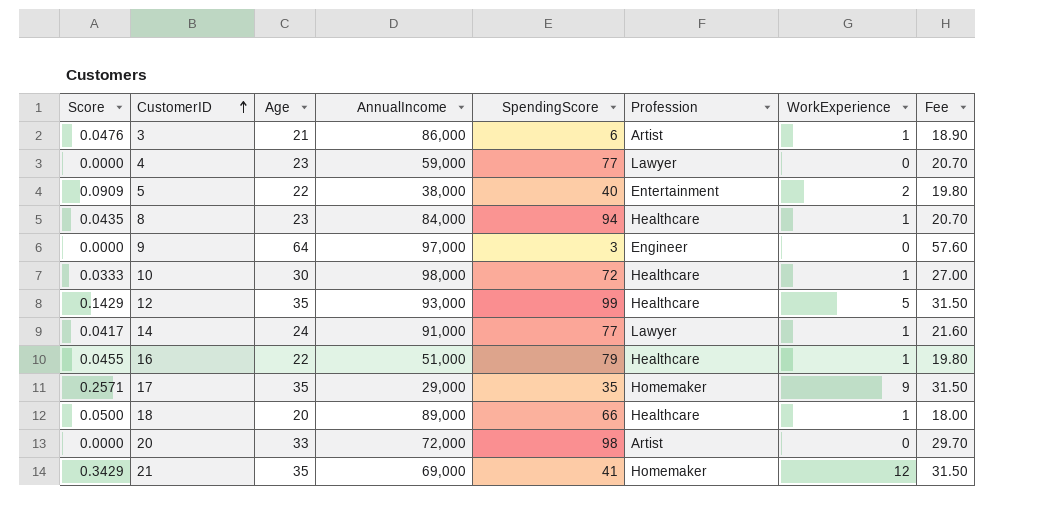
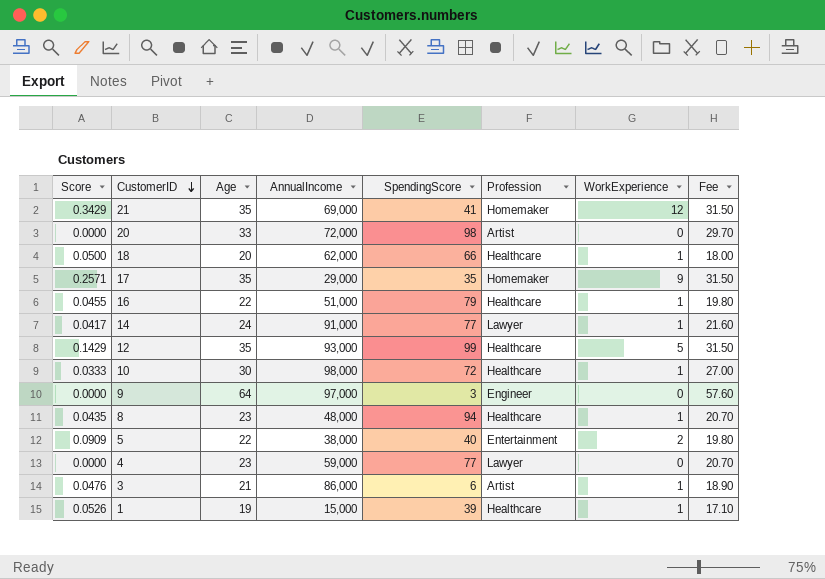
row order: CustomerID ascending -> CustomerID descending
18 | AnnualIncome: 89,000 -> 62,000
8 | AnnualIncome: 84,000 -> 48,000
row 1: none -> 0.0526 | 19 | 15,000 | 39 | Healthcare | 1 | 17.10

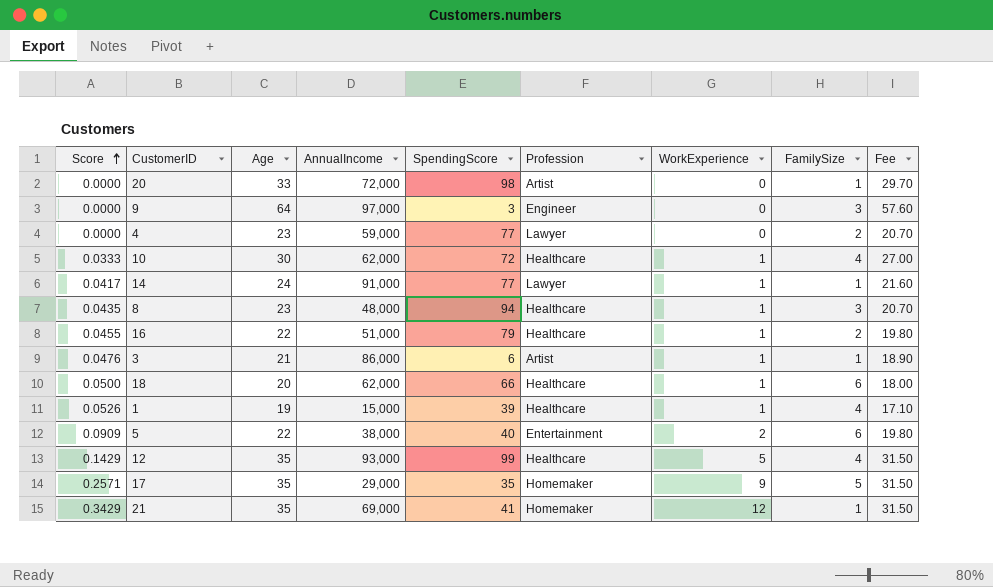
row order: CustomerID descending -> Score ascending
column FamilySize | position: none -> 8
10 | AnnualIncome: 98,000 -> 62,000

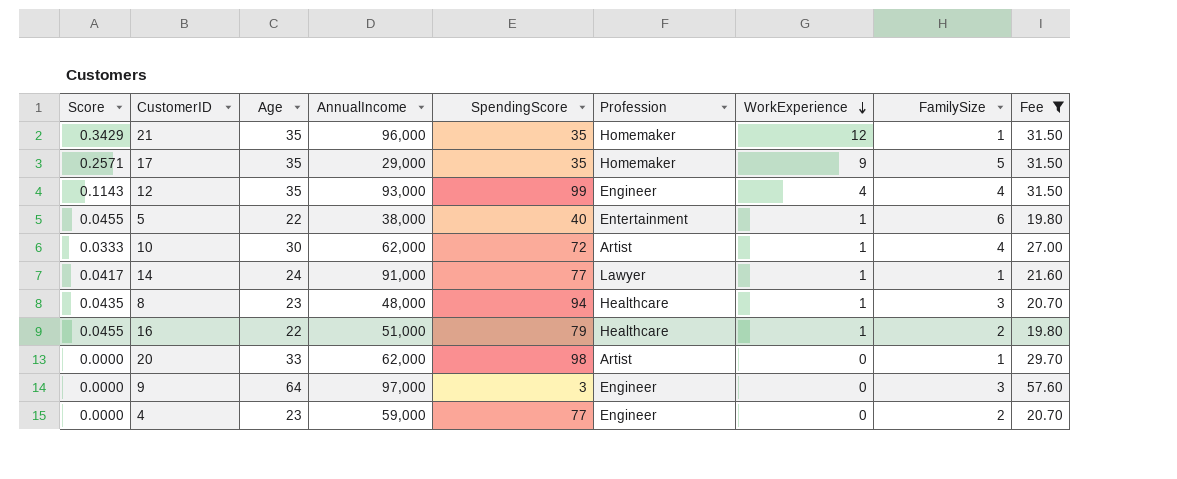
filter: none -> Fee >= 19.80
row order: Score ascending -> WorkExperience descending
21 | AnnualIncome: 69,000 -> 96,000
21 | SpendingScore: 41 -> 35
12 | Score: 0.1429 -> 0.1143
12 | Profession: Healthcare -> Engineer
12 | WorkExperience: 5 -> 4
5 | Score: 0.0909 -> 0.0455
5 | WorkExperience: 2 -> 1
10 | Profession: Healthcare -> Artist
20 | AnnualIncome: 72,000 -> 62,000
4 | Profession: Lawyer -> Engineer

